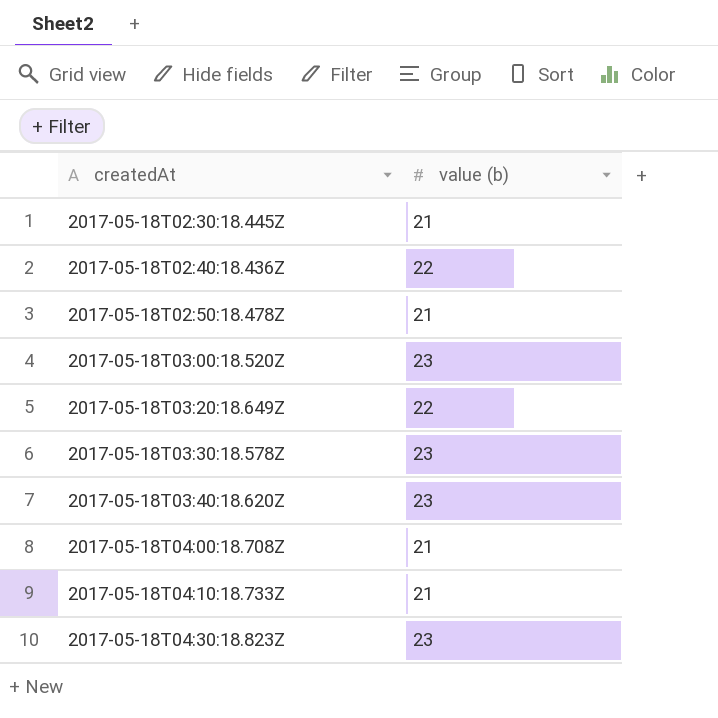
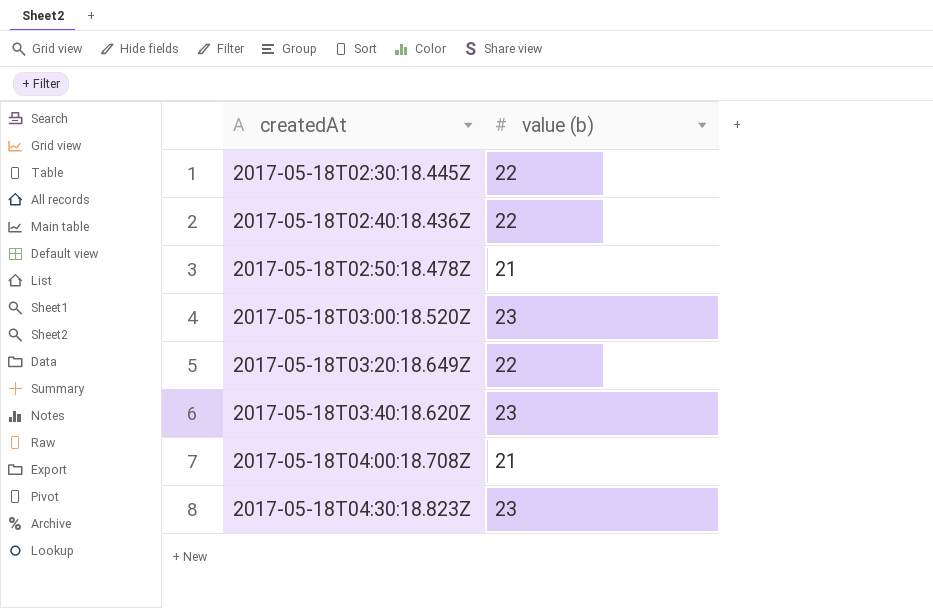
row 2017-05-18T03:30:18.578Z: 23 -> none
row 2017-05-18T04:10:18.733Z: 21 -> none
2017-05-18T02:30:18.445Z | value (b): 21 -> 22

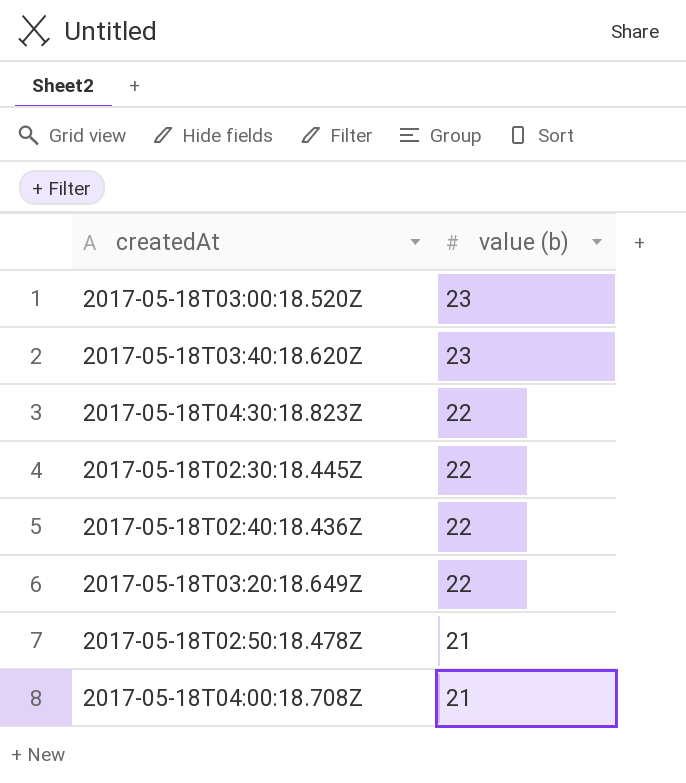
row order: createdAt ascending -> value (b) descending
2017-05-18T04:30:18.823Z | value (b): 23 -> 22

